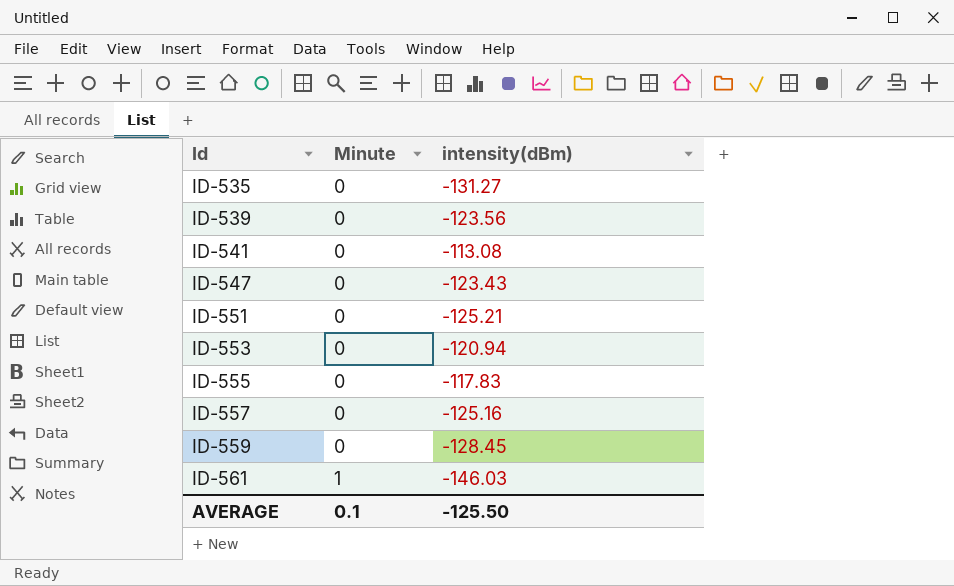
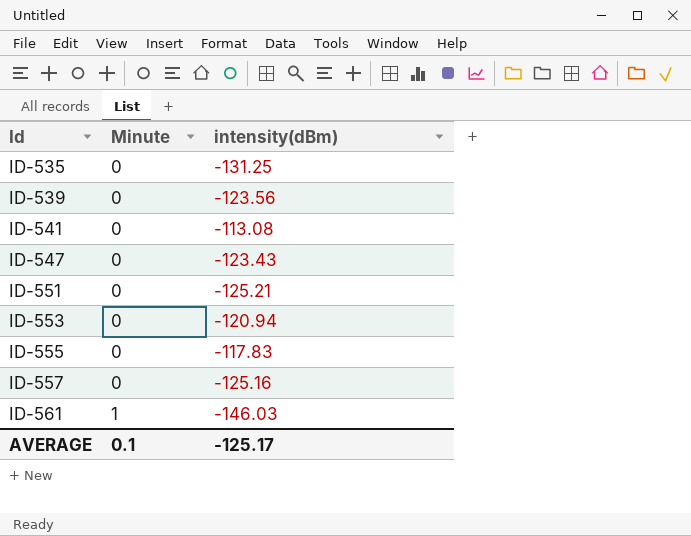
row ID-559: 0 | -128.45 -> none
ID-535 | intensity(dBm): -131.27 -> -131.25
AVERAGE | intensity(dBm): -125.50 -> -125.17

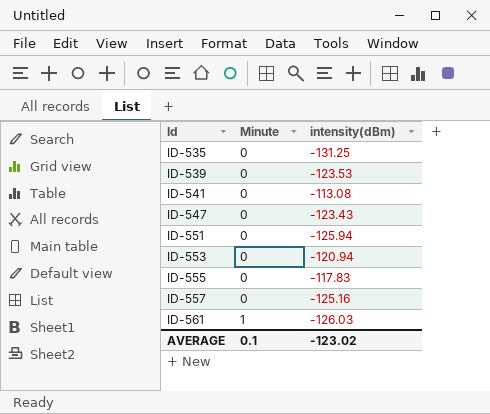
ID-539 | intensity(dBm): -123.56 -> -123.53
ID-551 | intensity(dBm): -125.21 -> -125.94
ID-561 | intensity(dBm): -146.03 -> -126.03
AVERAGE | intensity(dBm): -125.17 -> -123.02

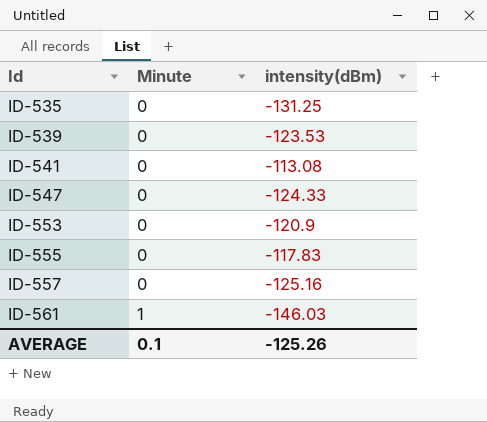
row ID-551: 0 | -125.94 -> none
ID-547 | intensity(dBm): -123.43 -> -124.33
ID-553 | intensity(dBm): -120.94 -> -120.9
ID-561 | intensity(dBm): -126.03 -> -146.03
AVERAGE | intensity(dBm): -123.02 -> -125.26

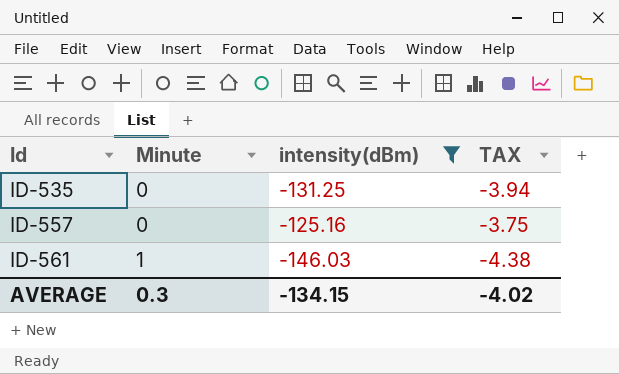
filter: none -> intensity(dBm) <= -125.16
column TAX | formula: none -> [intensity(dBm)] * 0.03
AVERAGE | Minute: 0.1 -> 0.3
AVERAGE | intensity(dBm): -125.26 -> -134.15

